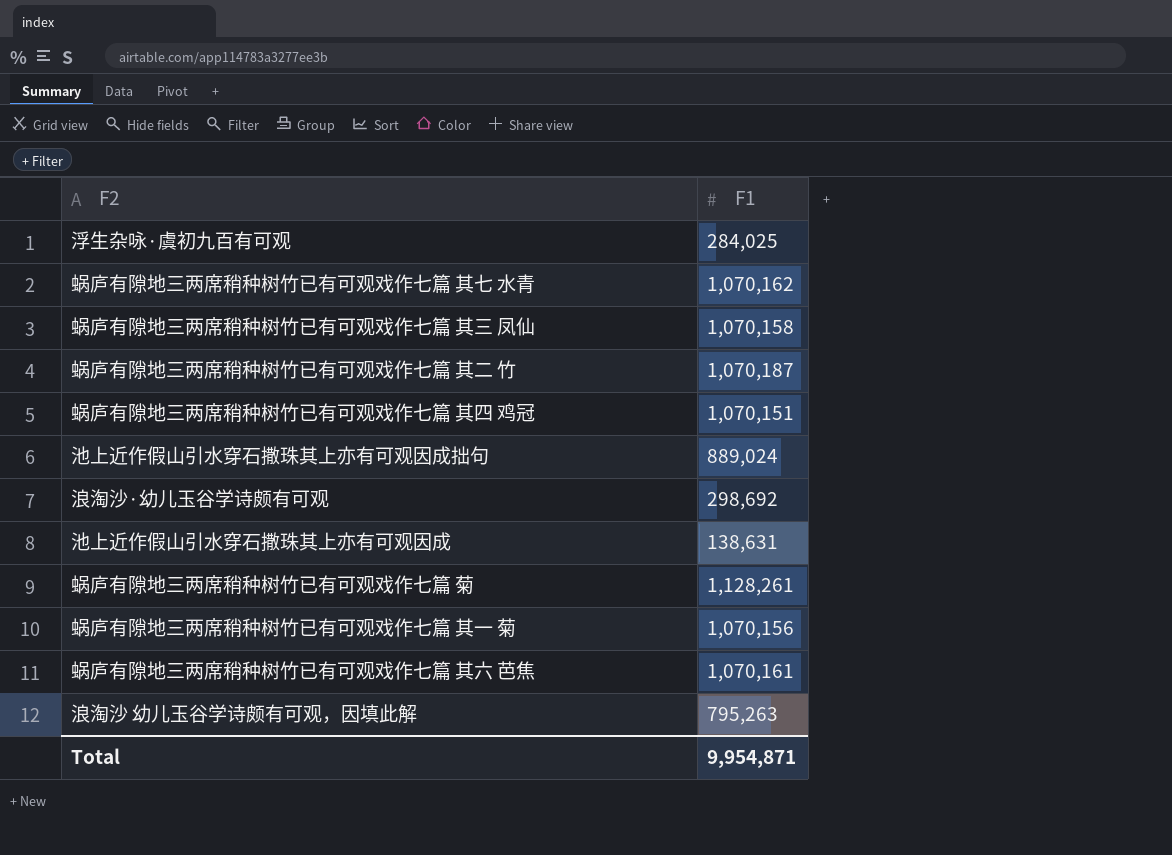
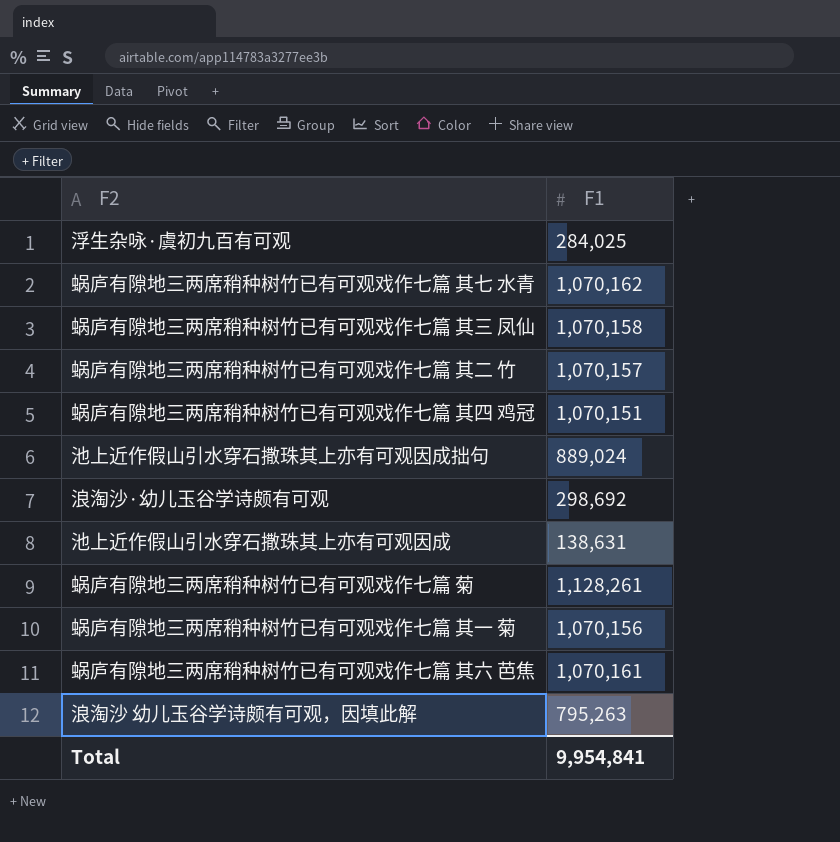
蜗庐有隙地三两席稍种树竹已有可观戏作七篇 其二 竹 | F1: 1,070,187 -> 1,070,157
Total | F1: 9,954,871 -> 9,954,841

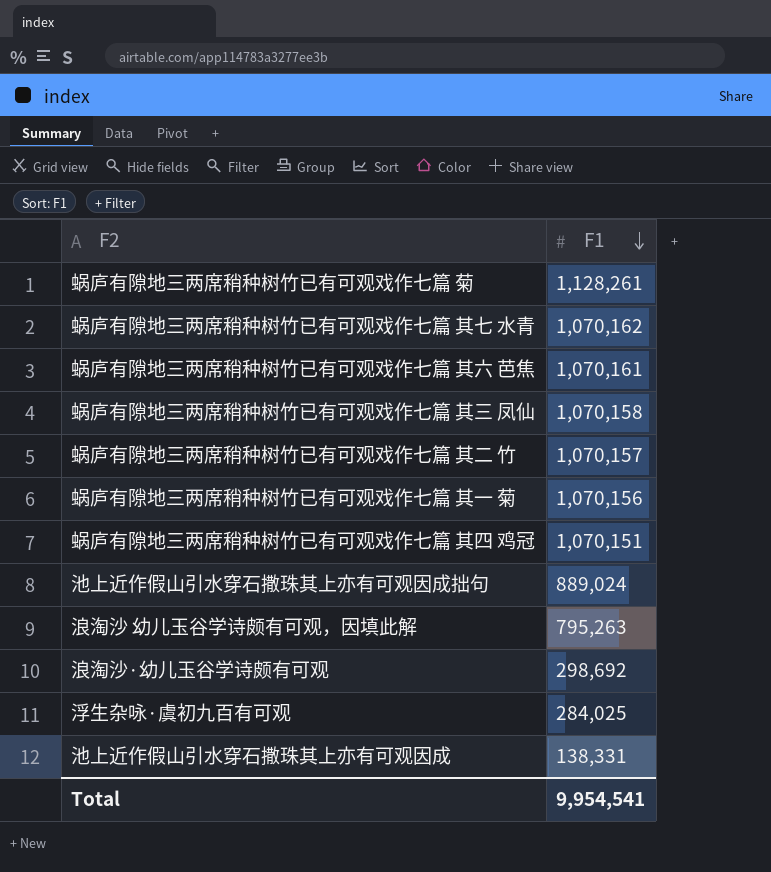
row order: none -> F1 descending
池上近作假山引水穿石撒珠其上亦有可观因成 | F1: 138,631 -> 138,331
Total | F1: 9,954,841 -> 9,954,541

